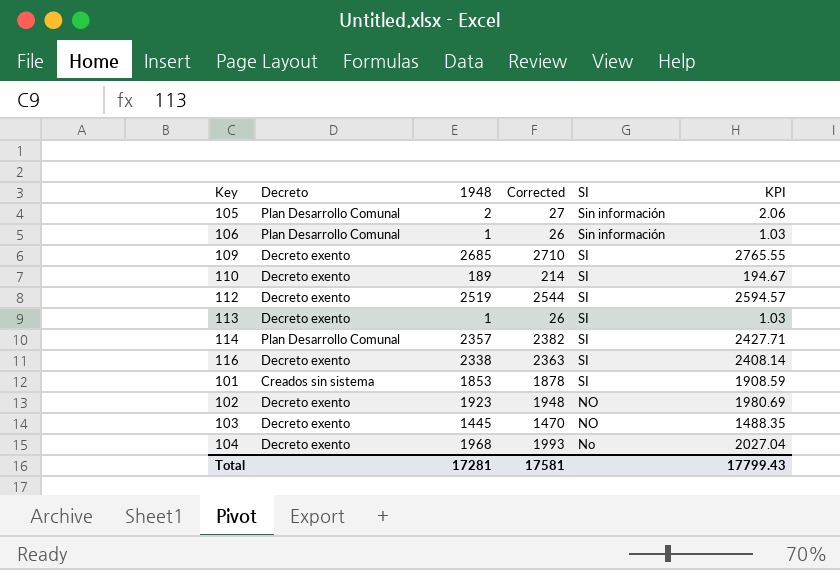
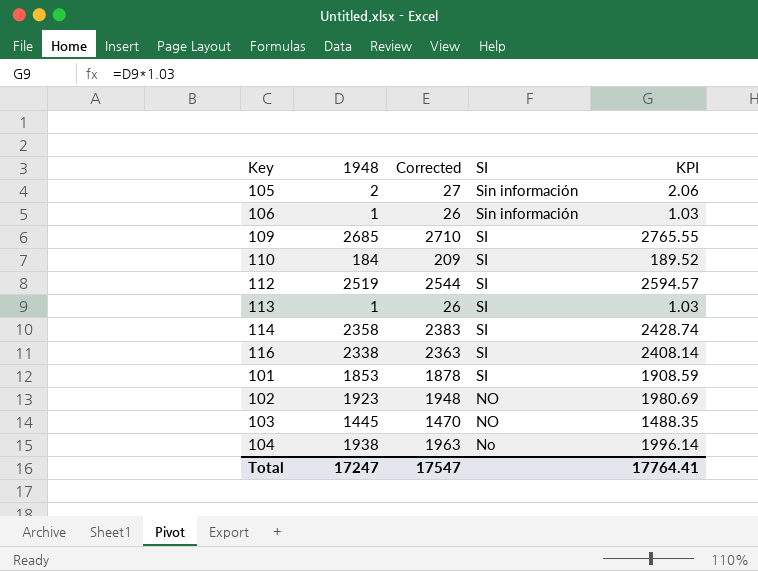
column Decreto | position: 2 -> none
110 | 1948: 189 -> 184
110 | Corrected: 214 -> 209
110 | KPI: 194.67 -> 189.52
114 | 1948: 2357 -> 2358
114 | Corrected: 2382 -> 2383
114 | KPI: 2427.71 -> 2428.74
104 | 1948: 1968 -> 1938
104 | Corrected: 1993 -> 1963
104 | KPI: 2027.04 -> 1996.14
Total | 1948: 17281 -> 17247
Total | Corrected: 17581 -> 17547
Total | KPI: 17799.43 -> 17764.41

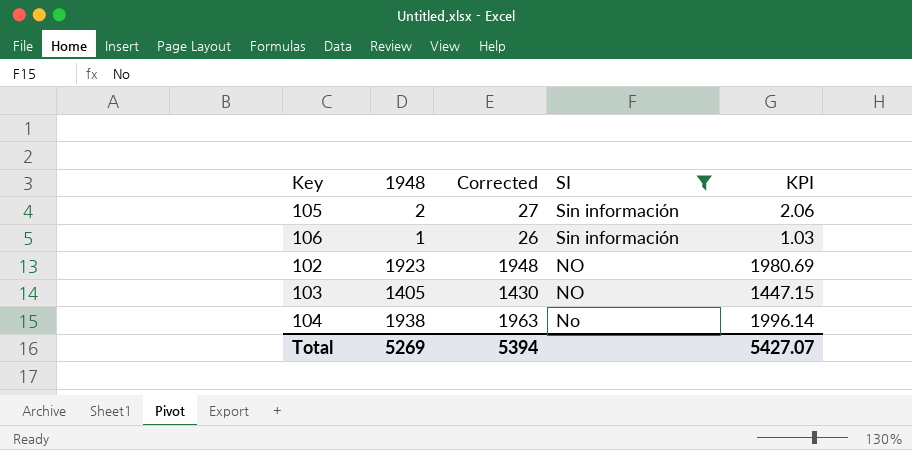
filter: none -> SI != SI
103 | 1948: 1445 -> 1405
103 | Corrected: 1470 -> 1430
103 | KPI: 1488.35 -> 1447.15
Total | 1948: 17247 -> 5269
Total | Corrected: 17547 -> 5394
Total | KPI: 17764.41 -> 5427.07

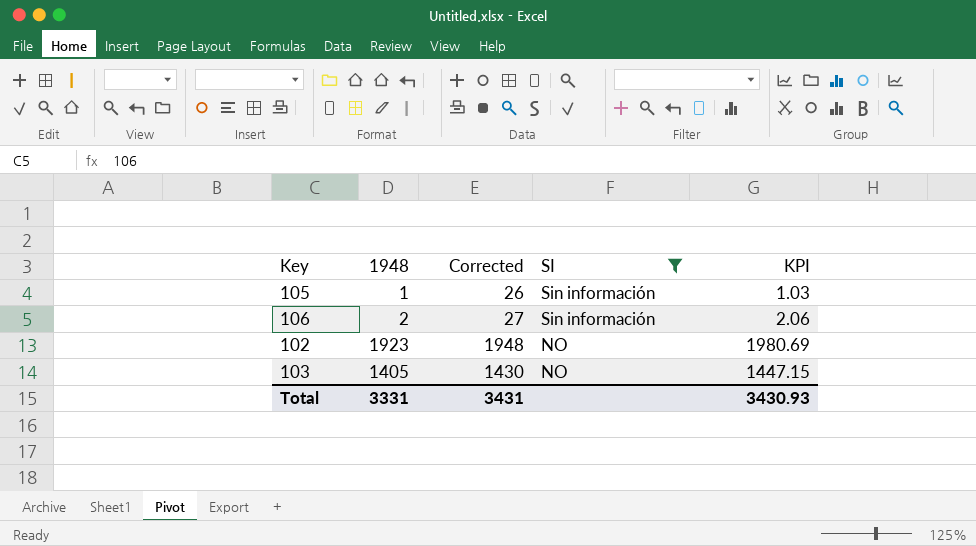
row 104: 1938 | 1963 | No | 1996.14 -> none
105 | 1948: 2 -> 1
105 | Corrected: 27 -> 26
105 | KPI: 2.06 -> 1.03
106 | 1948: 1 -> 2
106 | Corrected: 26 -> 27
106 | KPI: 1.03 -> 2.06
Total | 1948: 5269 -> 3331
Total | Corrected: 5394 -> 3431
Total | KPI: 5427.07 -> 3430.93

